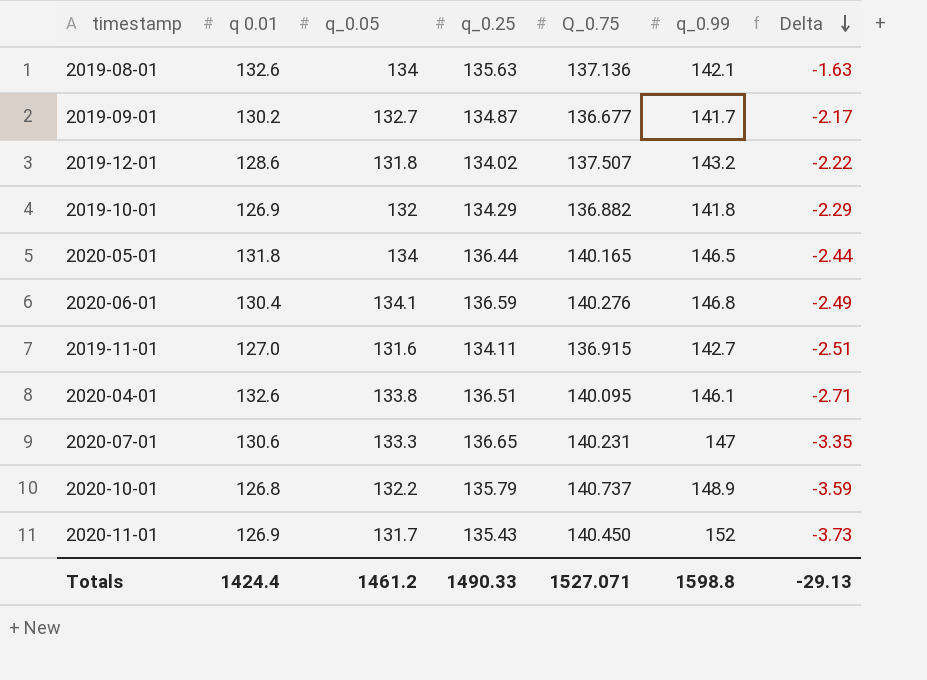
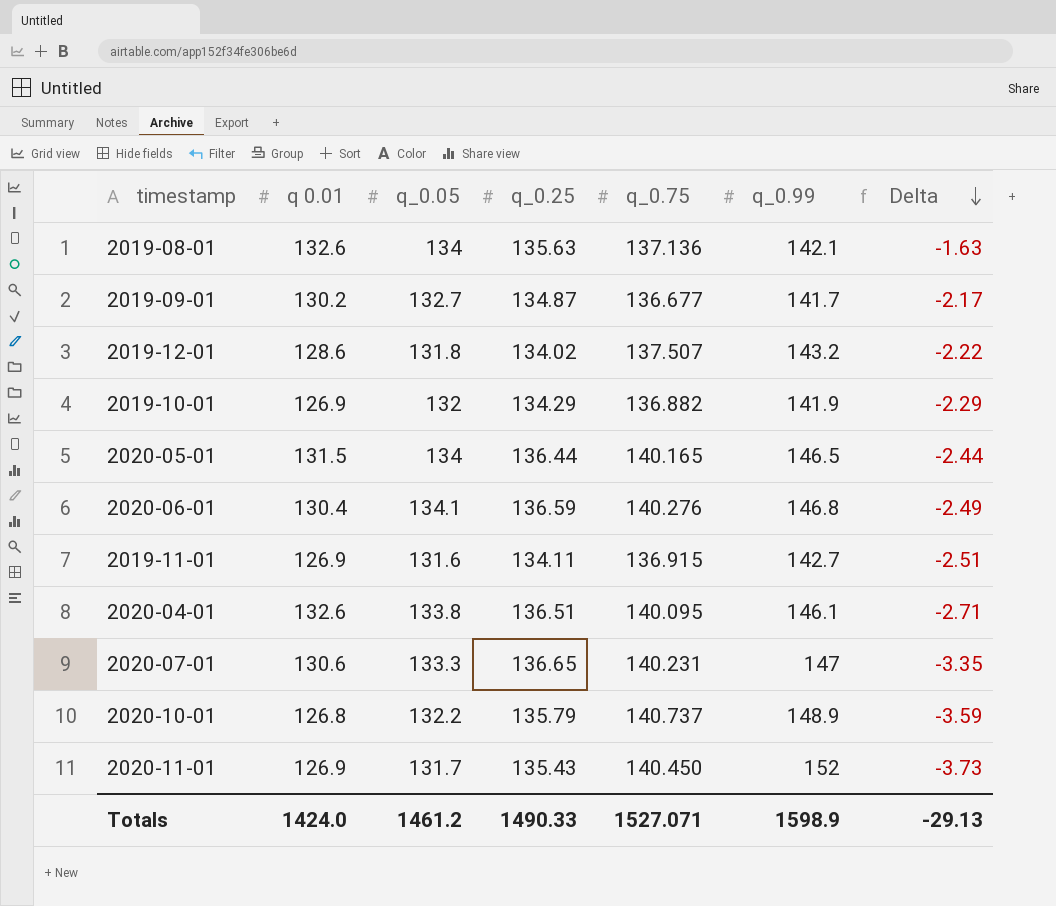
column name: Q_0.75 -> q_0.75
2019-10-01 | q_0.99: 141.8 -> 141.9
2020-05-01 | q 0.01: 131.8 -> 131.5
2019-11-01 | q 0.01: 127.0 -> 126.9
Totals | q 0.01: 1424.4 -> 1424.0
Totals | q_0.99: 1598.8 -> 1598.9

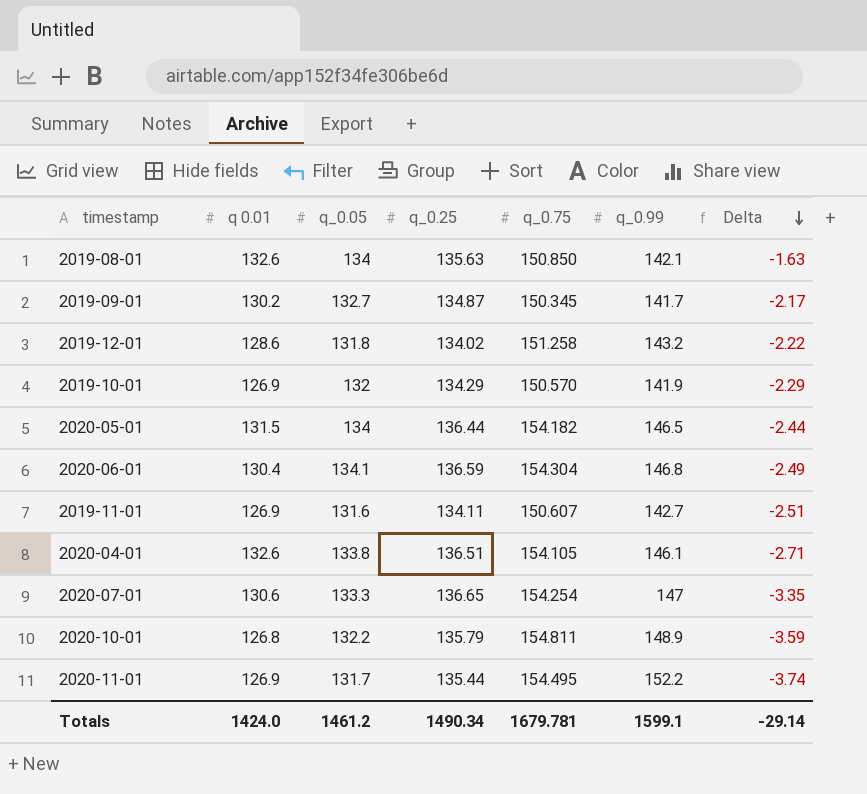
2019-08-01 | q_0.75: 137.136 -> 150.850
2019-09-01 | q_0.75: 136.677 -> 150.345
2019-12-01 | q_0.75: 137.507 -> 151.258
2019-10-01 | q_0.75: 136.882 -> 150.570
2020-05-01 | q_0.75: 140.165 -> 154.182
2020-06-01 | q_0.75: 140.276 -> 154.304
2019-11-01 | q_0.75: 136.915 -> 150.607
2020-04-01 | q_0.75: 140.095 -> 154.105
2020-07-01 | q_0.75: 140.231 -> 154.254
2020-10-01 | q_0.75: 140.737 -> 154.811
2020-11-01 | q_0.25: 135.43 -> 135.44
2020-11-01 | q_0.75: 140.450 -> 154.495
2020-11-01 | q_0.99: 152 -> 152.2
2020-11-01 | Delta: -3.73 -> -3.74
Totals | q_0.25: 1490.33 -> 1490.34
Totals | q_0.75: 1527.071 -> 1679.781
Totals | q_0.99: 1598.9 -> 1599.1
Totals | Delta: -29.13 -> -29.14

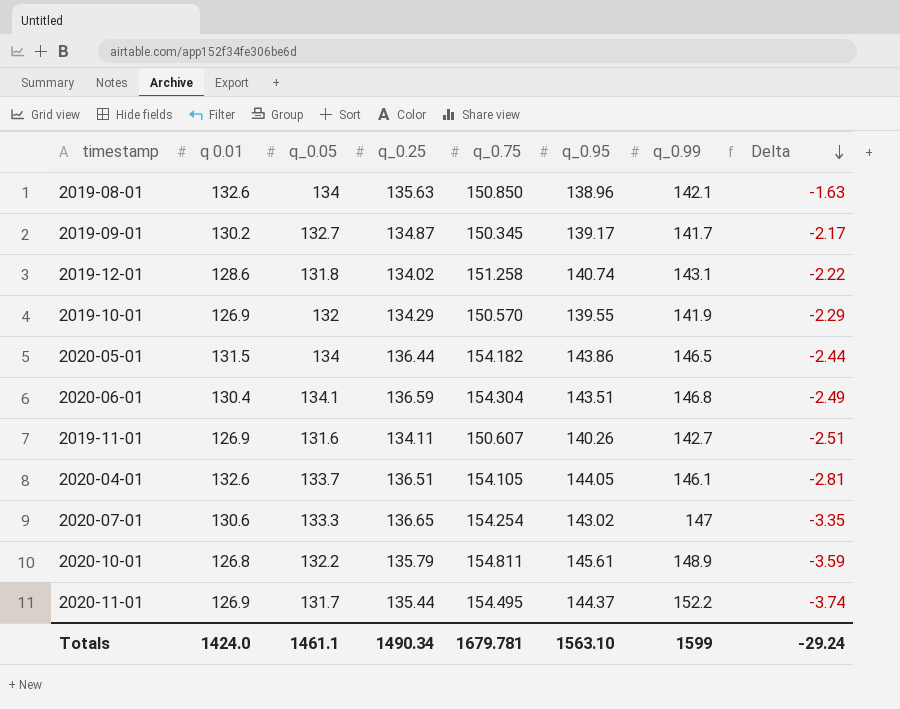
column q_0.95 | position: none -> 6
2019-12-01 | q_0.99: 143.2 -> 143.1
2020-04-01 | q_0.05: 133.8 -> 133.7
2020-04-01 | Delta: -2.71 -> -2.81
Totals | q_0.05: 1461.2 -> 1461.1
Totals | q_0.99: 1599.1 -> 1599
Totals | Delta: -29.14 -> -29.24

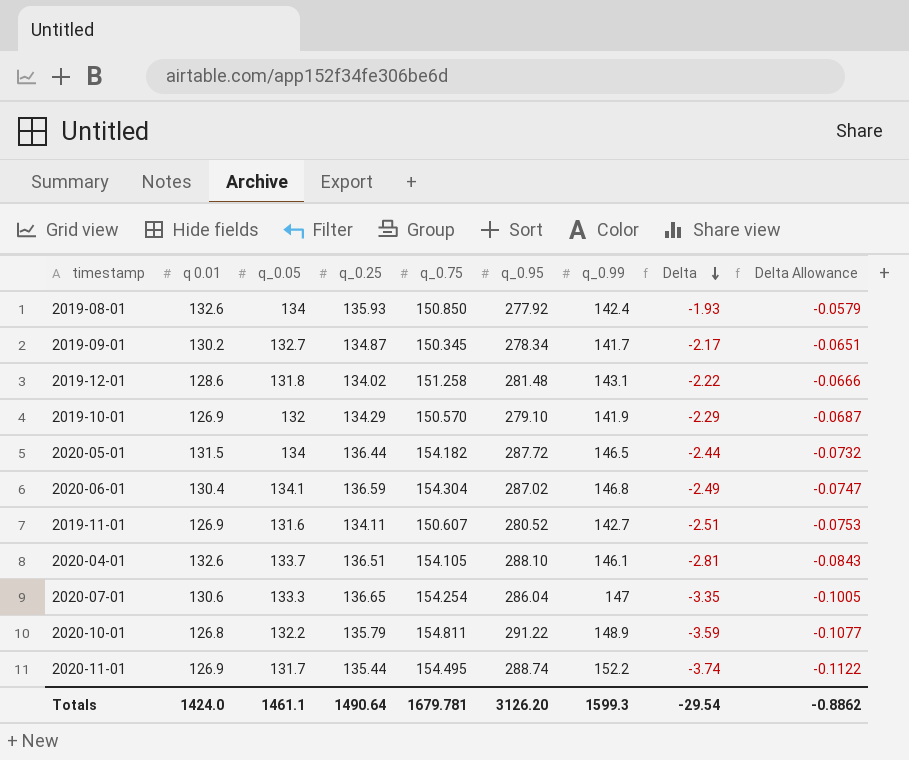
column Delta Allowance | formula: none -> [Delta] * 0.03
2019-08-01 | q_0.25: 135.63 -> 135.93
2019-08-01 | q_0.95: 138.96 -> 277.92
2019-08-01 | q_0.99: 142.1 -> 142.4
2019-08-01 | Delta: -1.63 -> -1.93
2019-09-01 | q_0.95: 139.17 -> 278.34
2019-12-01 | q_0.95: 140.74 -> 281.48
2019-10-01 | q_0.95: 139.55 -> 279.10
2020-05-01 | q_0.95: 143.86 -> 287.72
2020-06-01 | q_0.95: 143.51 -> 287.02
2019-11-01 | q_0.95: 140.26 -> 280.52
2020-04-01 | q_0.95: 144.05 -> 288.10
2020-07-01 | q_0.95: 143.02 -> 286.04
2020-10-01 | q_0.95: 145.61 -> 291.22
2020-11-01 | q_0.95: 144.37 -> 288.74
Totals | q_0.25: 1490.34 -> 1490.64
Totals | q_0.95: 1563.10 -> 3126.20
Totals | q_0.99: 1599 -> 1599.3
Totals | Delta: -29.24 -> -29.54

